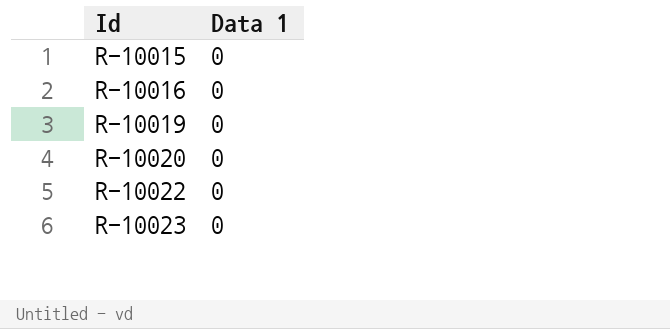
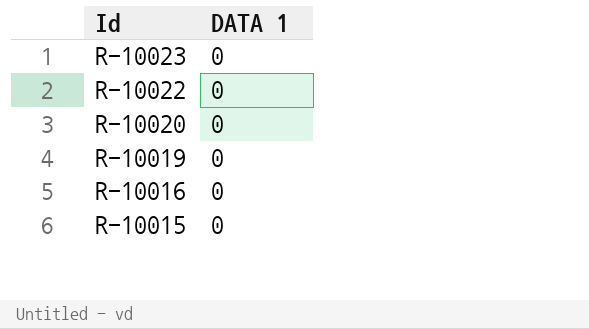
row order: Id ascending -> Id descending
column name: Data 1 -> DATA 1

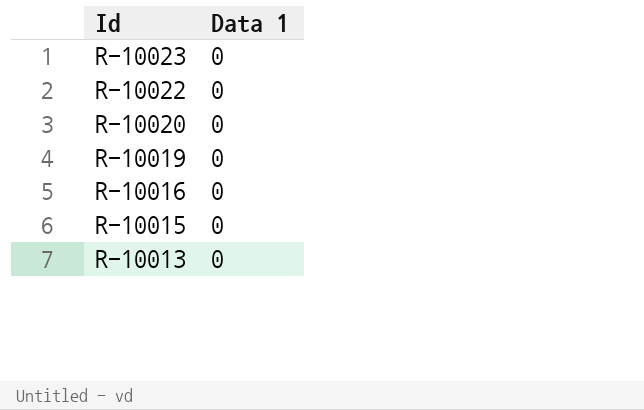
column name: DATA 1 -> Data 1
row R-10013: none -> 0

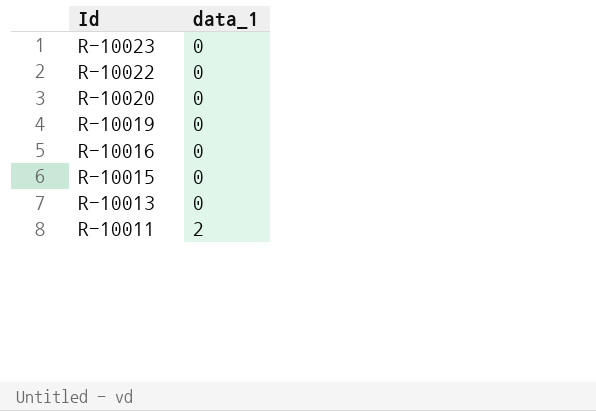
column name: Data 1 -> data_1
row R-10011: none -> 2

